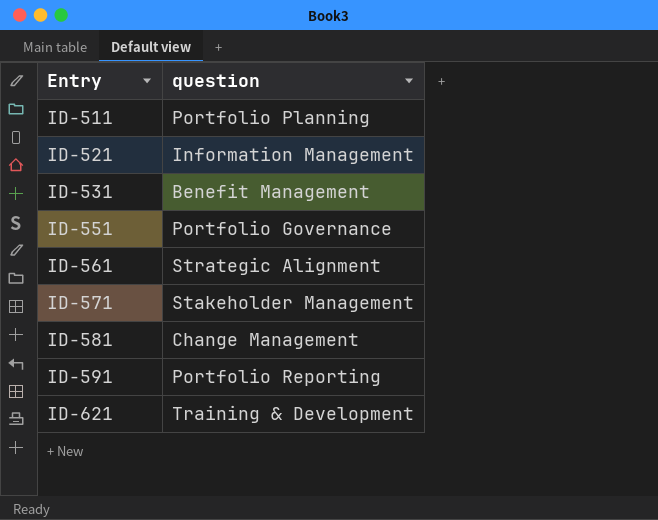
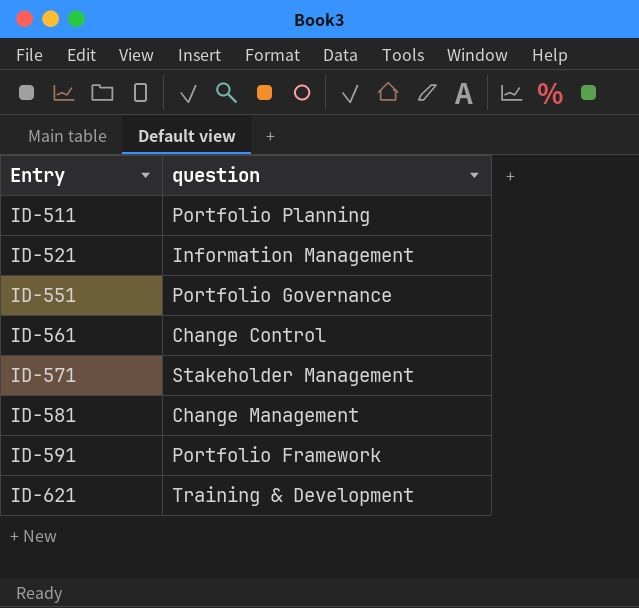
row ID-531: Benefit Management -> none
ID-561 | question: Strategic Alignment -> Change Control
ID-591 | question: Portfolio Reporting -> Portfolio Framework

